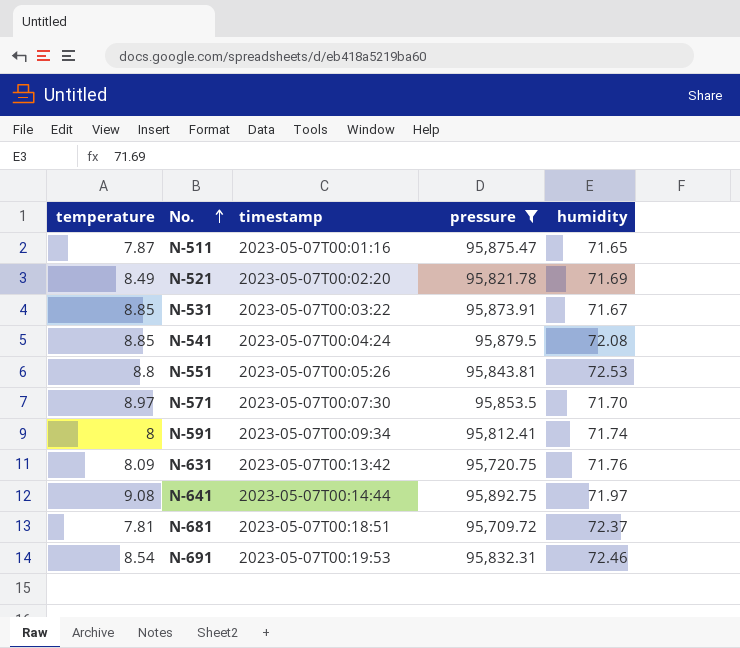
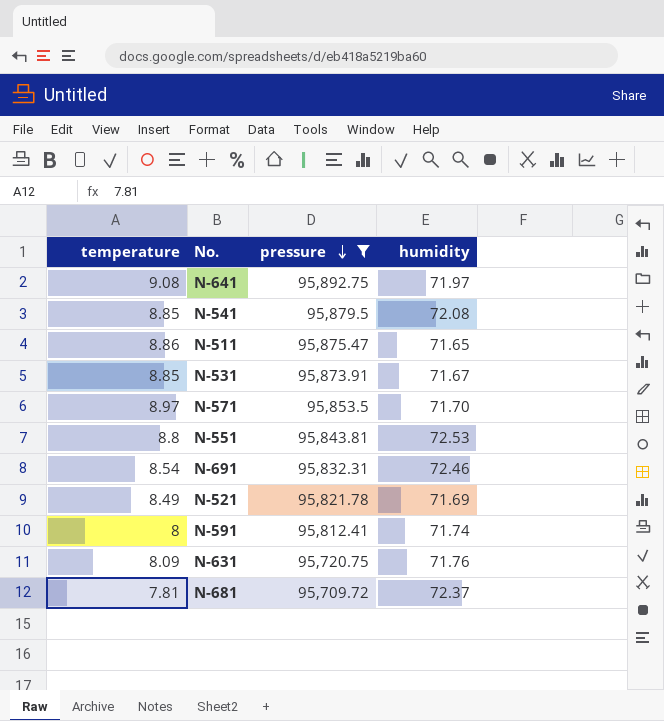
row order: No. ascending -> pressure descending
column timestamp | position: 3 -> none
N-511 | temperature: 7.87 -> 8.86

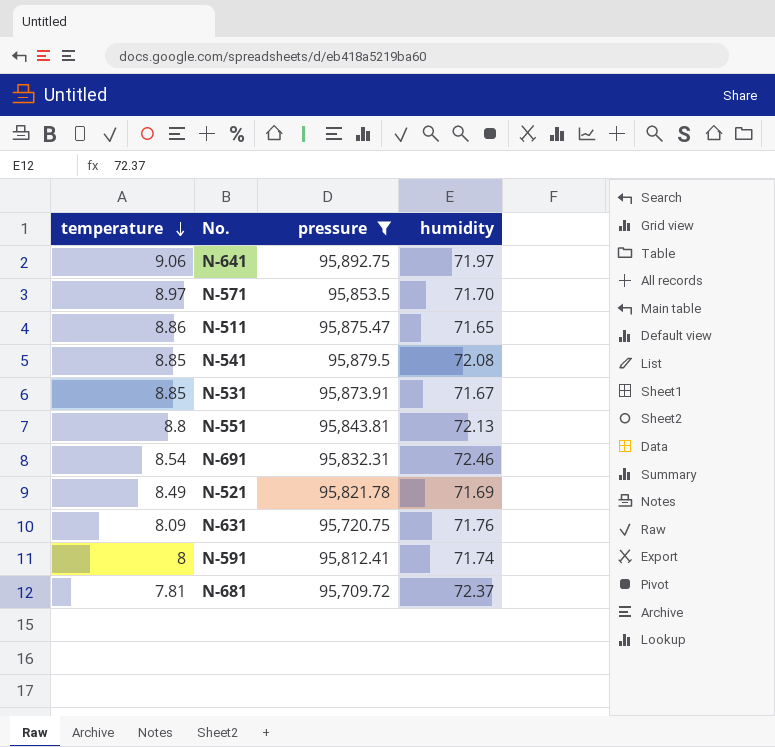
row order: pressure descending -> temperature descending
N-641 | temperature: 9.08 -> 9.06
N-551 | humidity: 72.53 -> 72.13

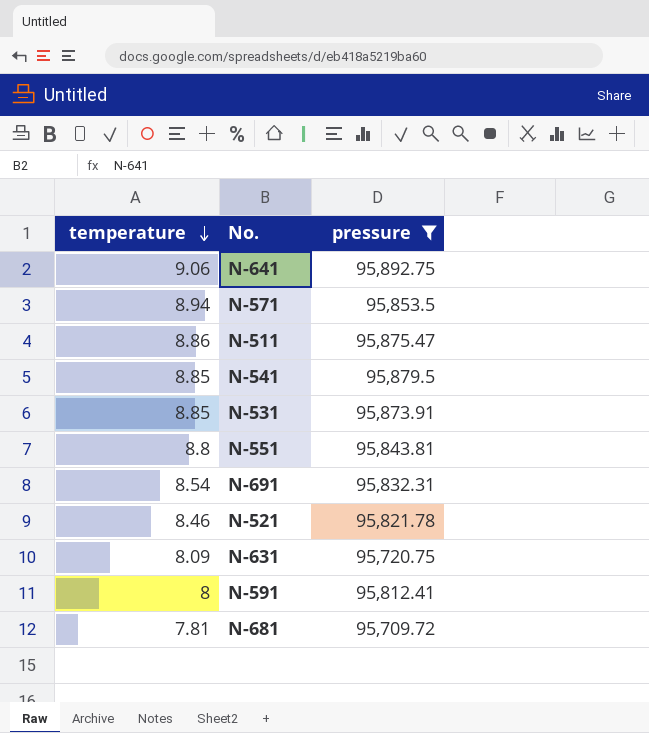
column humidity | position: 4 -> none
N-571 | temperature: 8.97 -> 8.94
N-521 | temperature: 8.49 -> 8.46

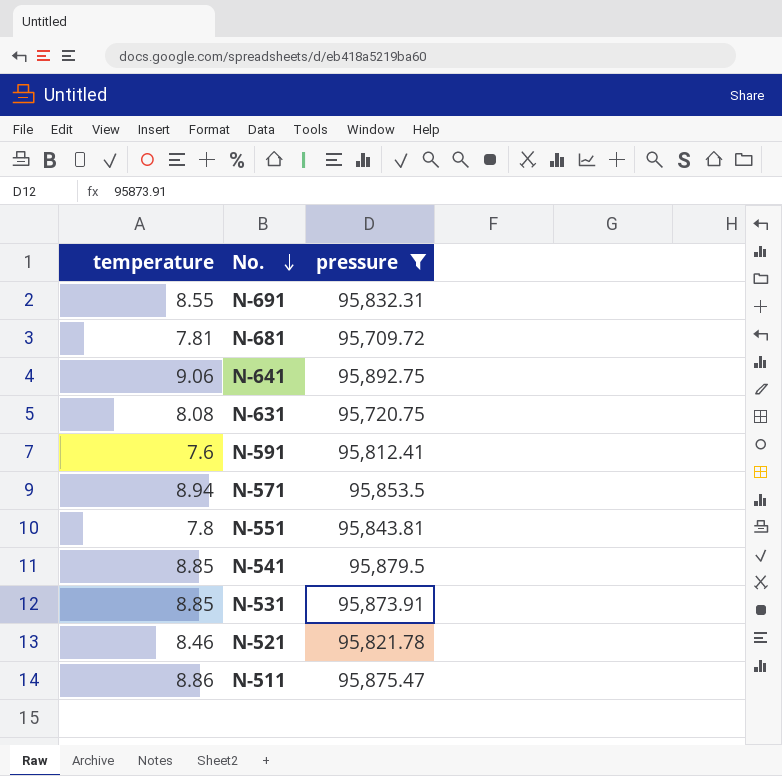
row order: temperature descending -> No. descending
N-691 | temperature: 8.54 -> 8.55
N-631 | temperature: 8.09 -> 8.08
N-591 | temperature: 8 -> 7.6
N-551 | temperature: 8.8 -> 7.8

